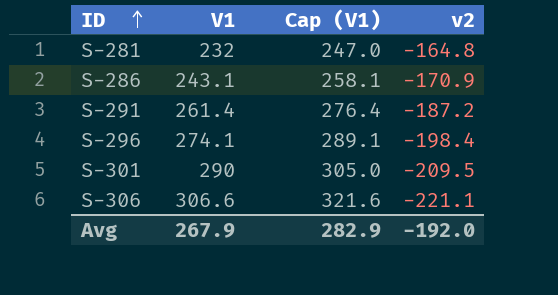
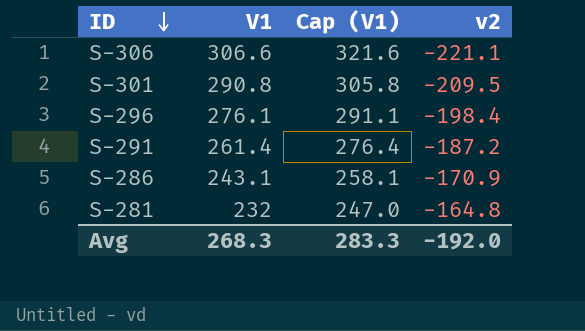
row order: ID ascending -> ID descending
S-301 | V1: 290 -> 290.8
S-301 | Cap (V1): 305.0 -> 305.8
S-296 | V1: 274.1 -> 276.1
S-296 | Cap (V1): 289.1 -> 291.1
Avg | V1: 267.9 -> 268.3
Avg | Cap (V1): 282.9 -> 283.3

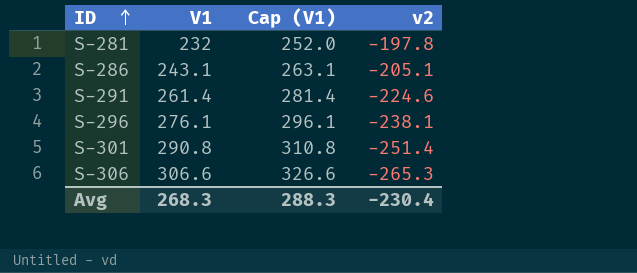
row order: ID descending -> ID ascending
column Cap (V1) | formula: [V1] + 15 -> [V1] + 20
S-281 | v2: -164.8 -> -197.8
S-286 | v2: -170.9 -> -205.1
S-291 | v2: -187.2 -> -224.6
S-296 | v2: -198.4 -> -238.1
S-301 | v2: -209.5 -> -251.4
S-306 | v2: -221.1 -> -265.3
Avg | Cap (V1): 283.3 -> 288.3
Avg | v2: -192.0 -> -230.4

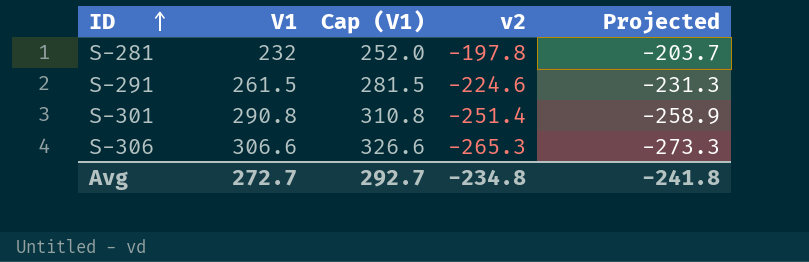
column Projected | formula: none -> [v2] * 1.03
row S-286: 243.1 | 263.1 | -205.1 -> none
row S-296: 276.1 | 296.1 | -238.1 -> none
S-291 | V1: 261.4 -> 261.5
S-291 | Cap (V1): 281.4 -> 281.5
Avg | V1: 268.3 -> 272.7
Avg | Cap (V1): 288.3 -> 292.7
Avg | v2: -230.4 -> -234.8

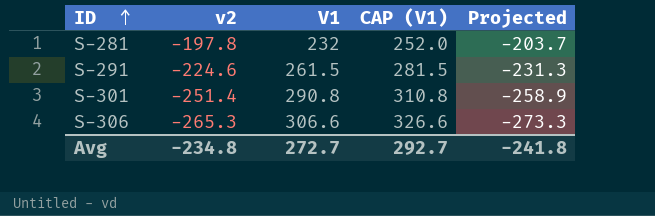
column v2 | position: 4 -> 2
column name: Cap (V1) -> CAP (V1)

